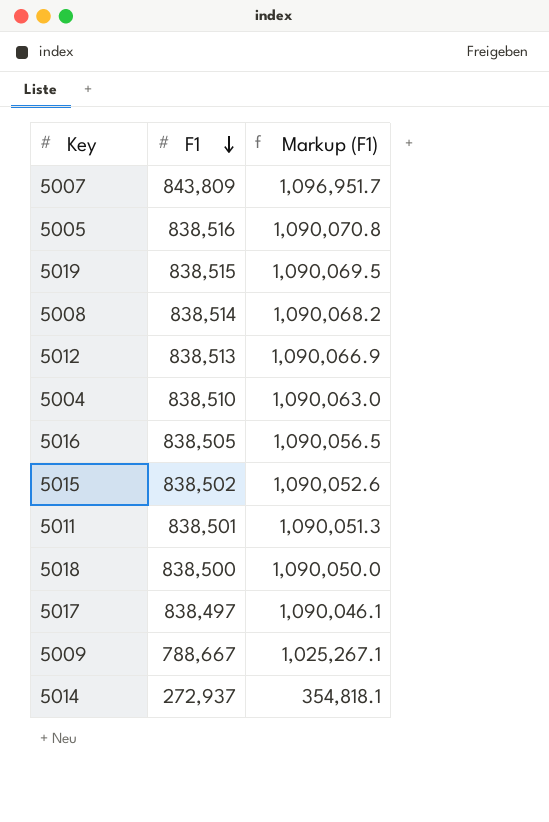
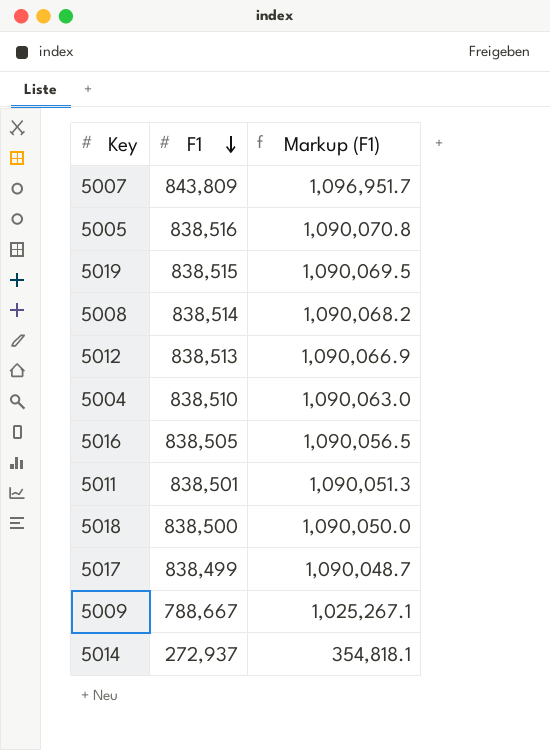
row 5015: 838,502 | 1,090,052.6 -> none
5017 | F1: 838,497 -> 838,499
5017 | Markup (F1): 1,090,046.1 -> 1,090,048.7

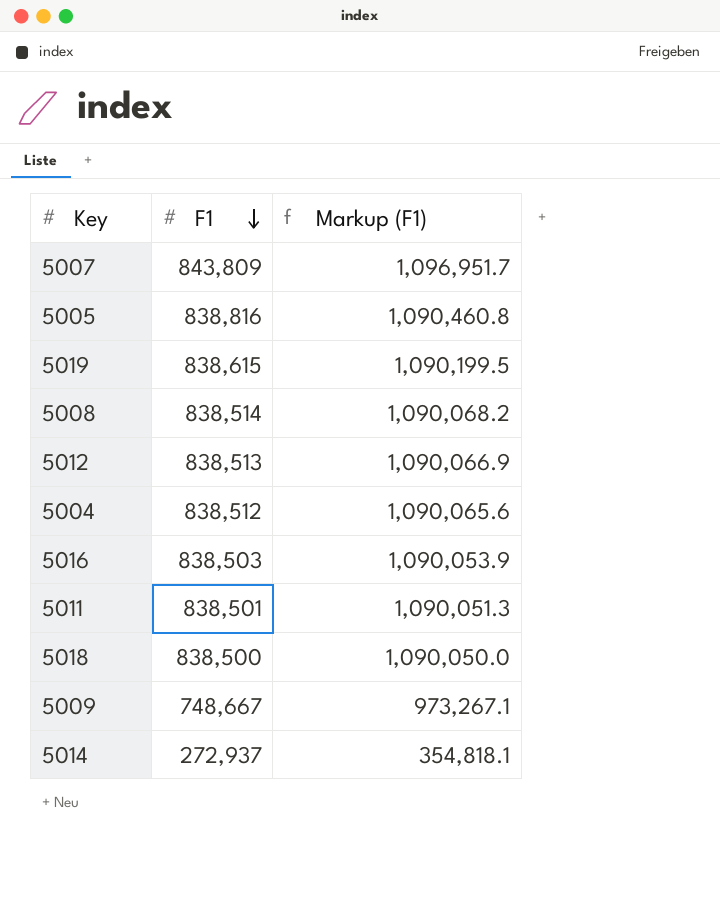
row 5017: 838,499 | 1,090,048.7 -> none
5005 | F1: 838,516 -> 838,816
5005 | Markup (F1): 1,090,070.8 -> 1,090,460.8
5019 | F1: 838,515 -> 838,615
5019 | Markup (F1): 1,090,069.5 -> 1,090,199.5
5004 | F1: 838,510 -> 838,512
5004 | Markup (F1): 1,090,063.0 -> 1,090,065.6
5016 | F1: 838,505 -> 838,503
5016 | Markup (F1): 1,090,056.5 -> 1,090,053.9
5009 | F1: 788,667 -> 748,667
5009 | Markup (F1): 1,025,267.1 -> 973,267.1

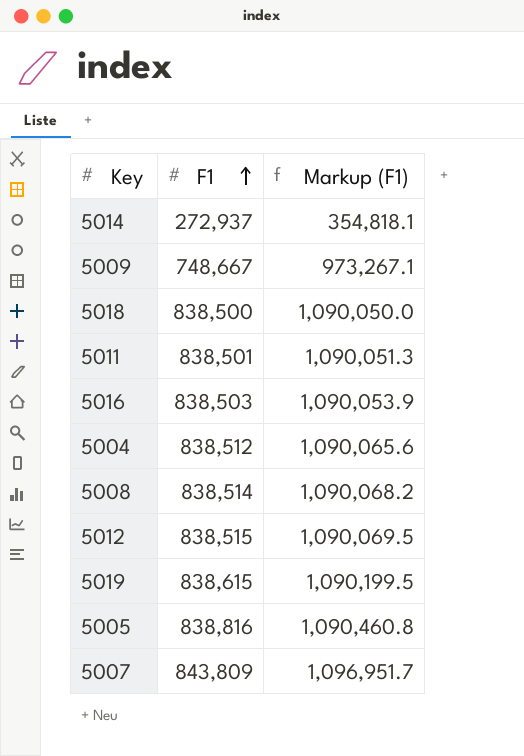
row order: F1 descending -> F1 ascending
5012 | F1: 838,513 -> 838,515
5012 | Markup (F1): 1,090,066.9 -> 1,090,069.5

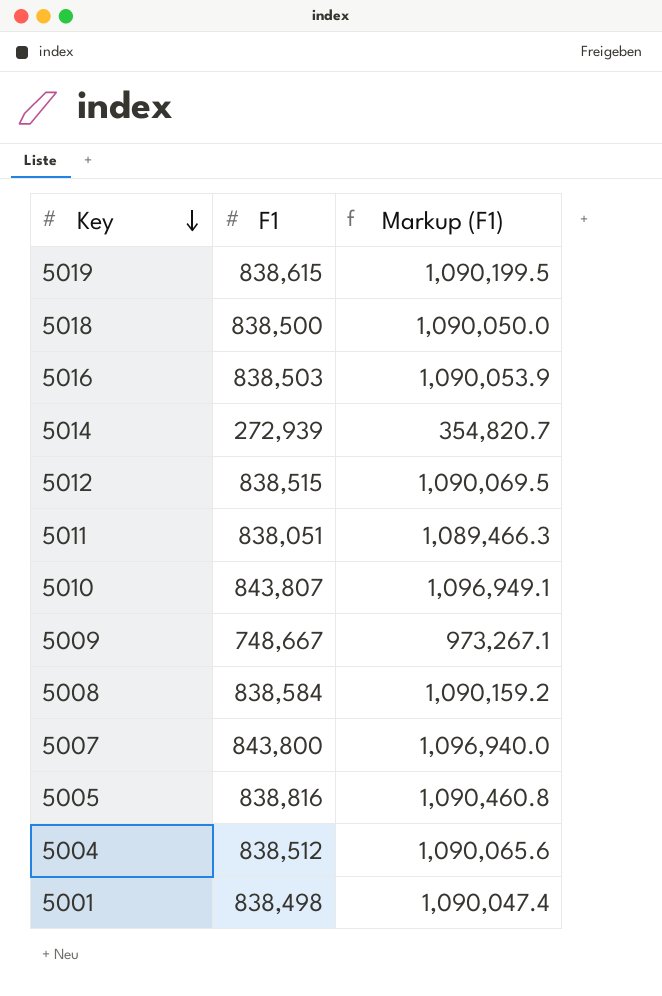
row order: F1 ascending -> Key descending
5014 | F1: 272,937 -> 272,939
5014 | Markup (F1): 354,818.1 -> 354,820.7
5011 | F1: 838,501 -> 838,051
5011 | Markup (F1): 1,090,051.3 -> 1,089,466.3
row 5010: none -> 843,807 | 1,096,949.1
5008 | F1: 838,514 -> 838,584
5008 | Markup (F1): 1,090,068.2 -> 1,090,159.2
5007 | F1: 843,809 -> 843,800
5007 | Markup (F1): 1,096,951.7 -> 1,096,940.0
row 5001: none -> 838,498 | 1,090,047.4

